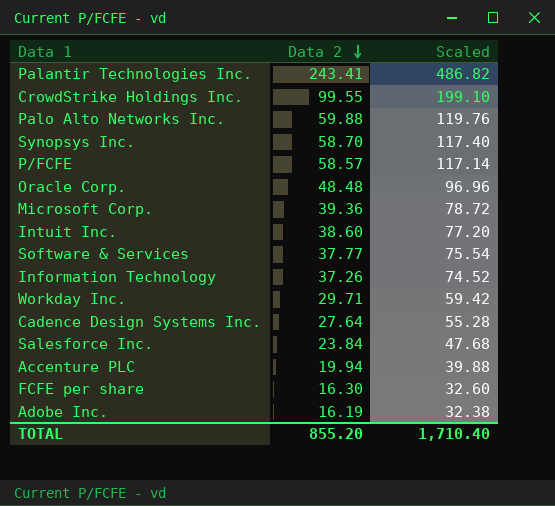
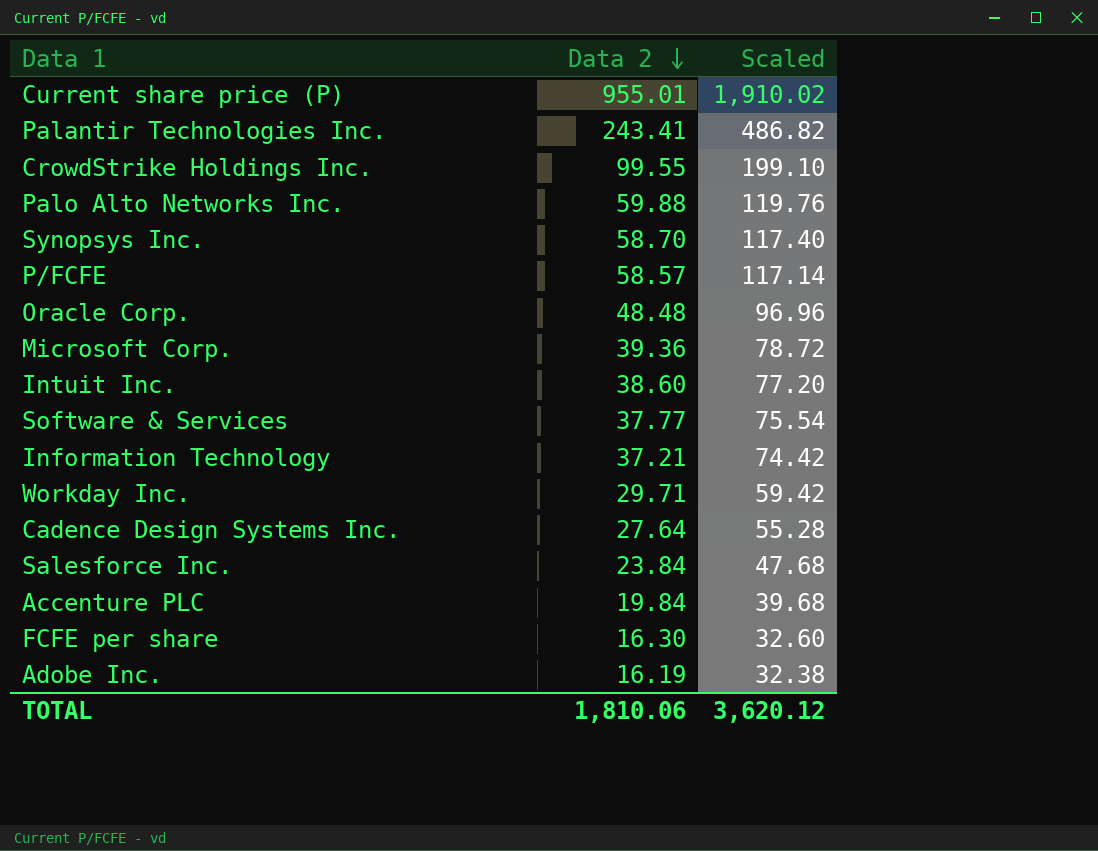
row Current share price (P): none -> 955.01 | 1,910.02
Information Technology | Data 2: 37.26 -> 37.21
Information Technology | Scaled: 74.52 -> 74.42
Accenture PLC | Data 2: 19.94 -> 19.84
Accenture PLC | Scaled: 39.88 -> 39.68
TOTAL | Data 2: 855.20 -> 1,810.06
TOTAL | Scaled: 1,710.40 -> 3,620.12

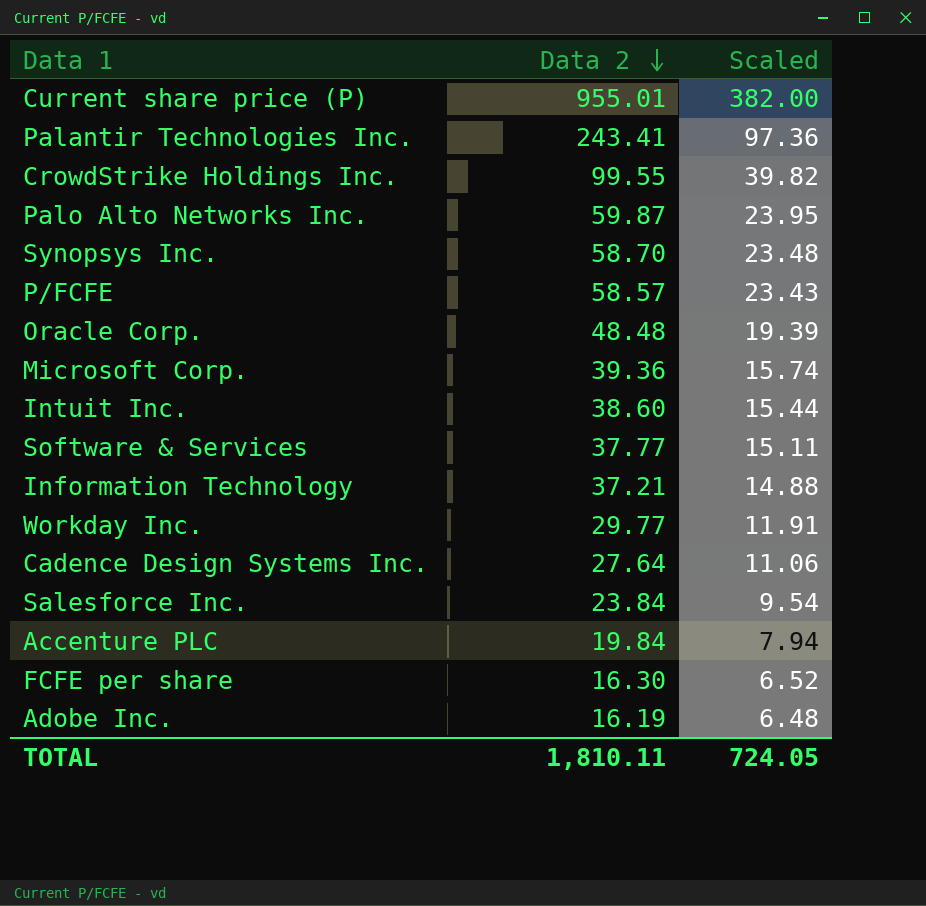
column Scaled | formula: [Data 2] * 2 -> [Data 2] * 0.4
Palo Alto Networks Inc. | Data 2: 59.88 -> 59.87
Workday Inc. | Data 2: 29.71 -> 29.77
TOTAL | Data 2: 1,810.06 -> 1,810.11
TOTAL | Scaled: 3,620.12 -> 724.05

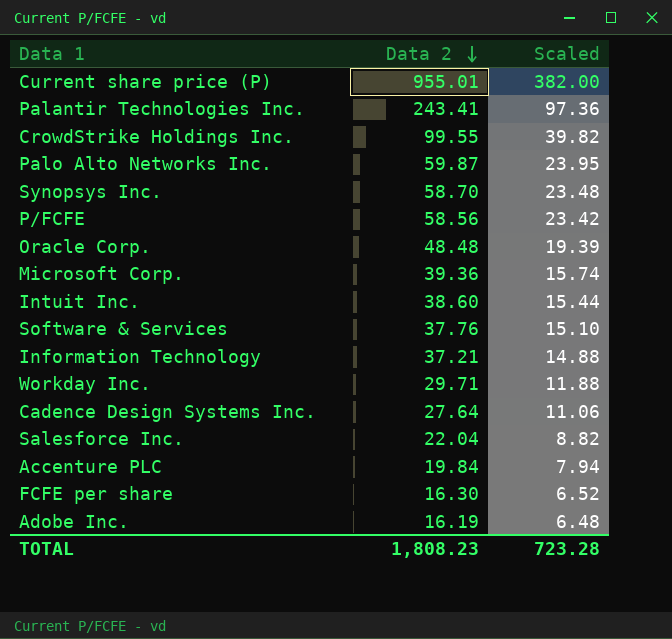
P/FCFE | Data 2: 58.57 -> 58.56
P/FCFE | Scaled: 23.43 -> 23.42
Software & Services | Data 2: 37.77 -> 37.76
Software & Services | Scaled: 15.11 -> 15.10
Workday Inc. | Data 2: 29.77 -> 29.71
Workday Inc. | Scaled: 11.91 -> 11.88
Salesforce Inc. | Data 2: 23.84 -> 22.04
Salesforce Inc. | Scaled: 9.54 -> 8.82
TOTAL | Data 2: 1,810.11 -> 1,808.23
TOTAL | Scaled: 724.05 -> 723.28

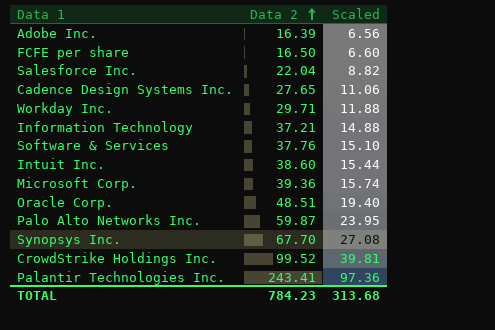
row order: Data 2 descending -> Data 2 ascending
row Current share price (P): 955.01 | 382.00 -> none
row P/FCFE: 58.56 | 23.42 -> none
row Accenture PLC: 19.84 | 7.94 -> none
Adobe Inc. | Data 2: 16.19 -> 16.39
Adobe Inc. | Scaled: 6.48 -> 6.56
FCFE per share | Data 2: 16.30 -> 16.50
FCFE per share | Scaled: 6.52 -> 6.60
Cadence Design Systems Inc. | Data 2: 27.64 -> 27.65
Oracle Corp. | Data 2: 48.48 -> 48.51
Oracle Corp. | Scaled: 19.39 -> 19.40
Synopsys Inc. | Data 2: 58.70 -> 67.70
Synopsys Inc. | Scaled: 23.48 -> 27.08
CrowdStrike Holdings Inc. | Data 2: 99.55 -> 99.52
CrowdStrike Holdings Inc. | Scaled: 39.82 -> 39.81
TOTAL | Data 2: 1,808.23 -> 784.23
TOTAL | Scaled: 723.28 -> 313.68

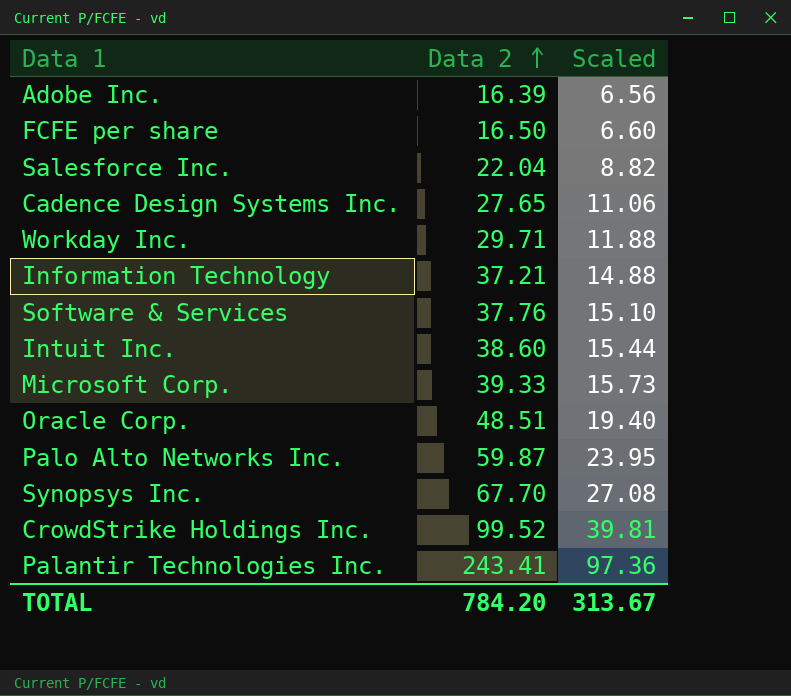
Microsoft Corp. | Data 2: 39.36 -> 39.33
Microsoft Corp. | Scaled: 15.74 -> 15.73
TOTAL | Data 2: 784.23 -> 784.20
TOTAL | Scaled: 313.68 -> 313.67

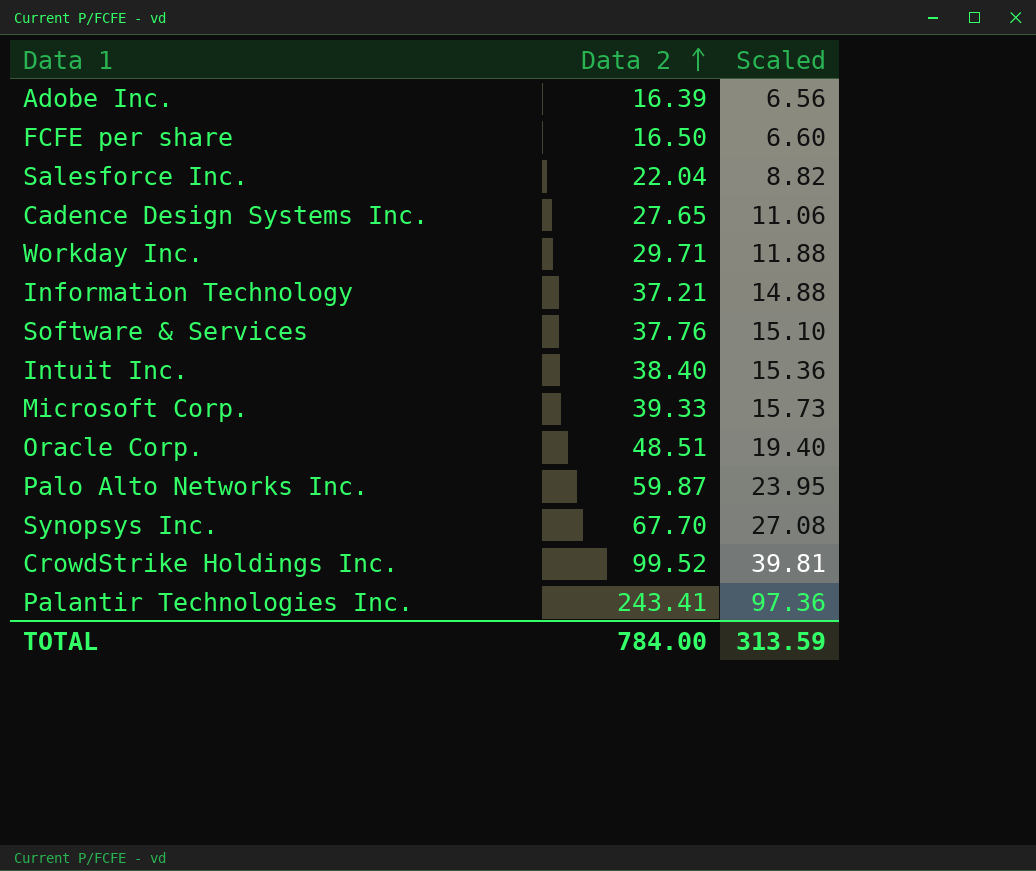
Intuit Inc. | Data 2: 38.60 -> 38.40
Intuit Inc. | Scaled: 15.44 -> 15.36
TOTAL | Data 2: 784.20 -> 784.00
TOTAL | Scaled: 313.67 -> 313.59

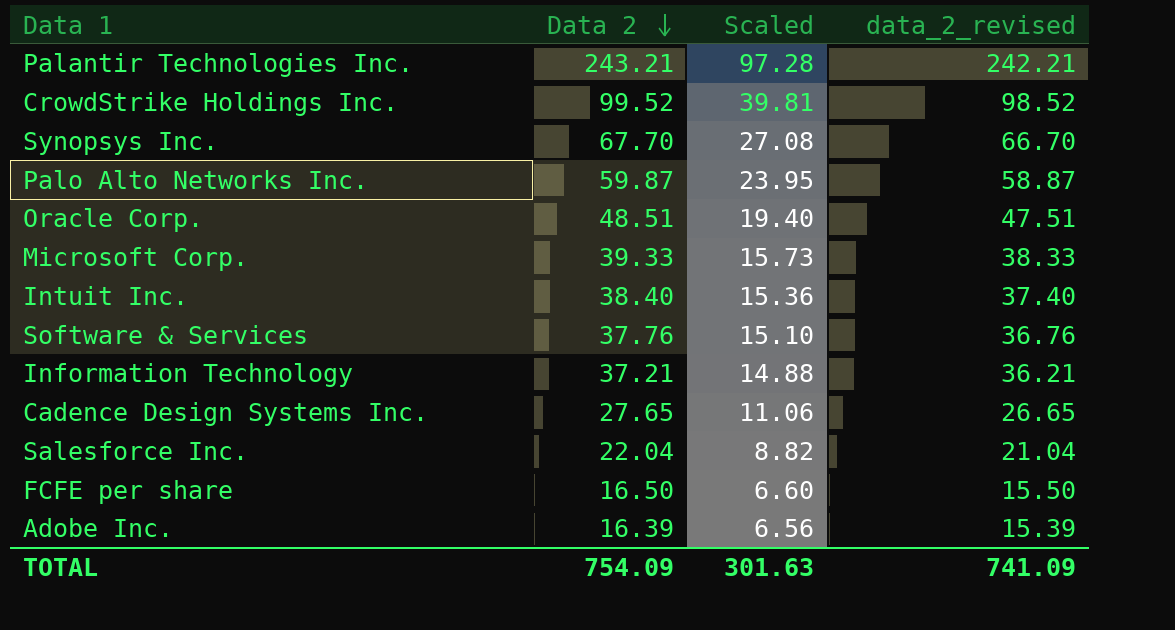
row order: Data 2 ascending -> Data 2 descending
column data_2_revised | formula: none -> [Data 2] - 1
row Workday Inc.: 29.71 | 11.88 -> none
Palantir Technologies Inc. | Data 2: 243.41 -> 243.21
Palantir Technologies Inc. | Scaled: 97.36 -> 97.28
TOTAL | Data 2: 784.00 -> 754.09
TOTAL | Scaled: 313.59 -> 301.63

